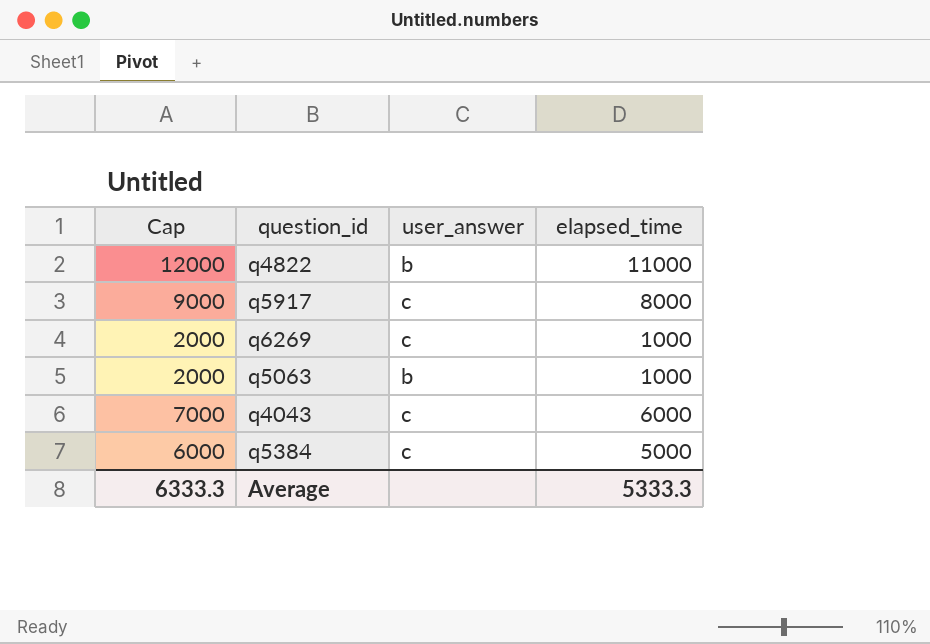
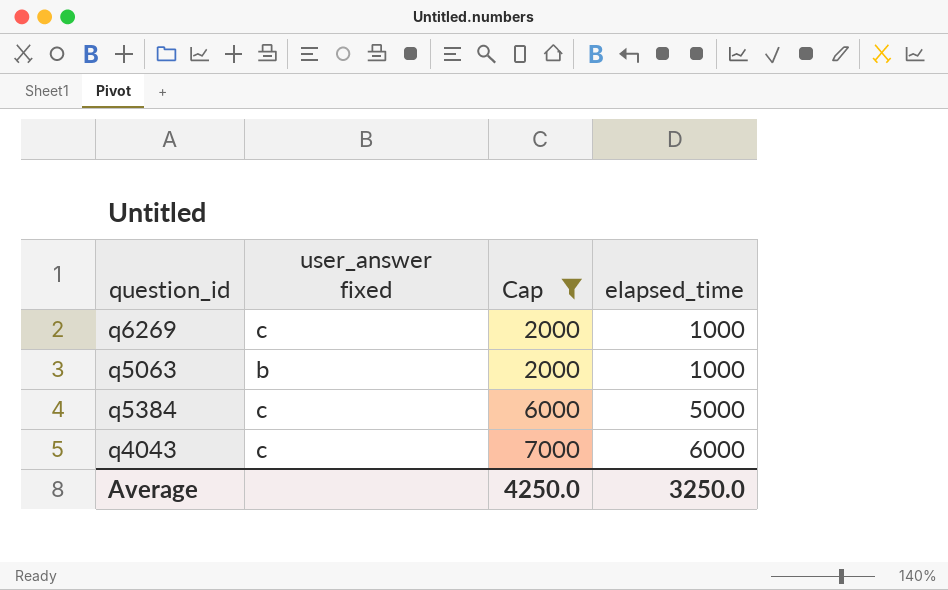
filter: none -> Cap <= 7000
row order: none -> Cap ascending
column name: user_answer -> user_answer fixed
column Cap | position: 1 -> 3
Average | Cap: 6333.3 -> 4250.0
Average | elapsed_time: 5333.3 -> 3250.0

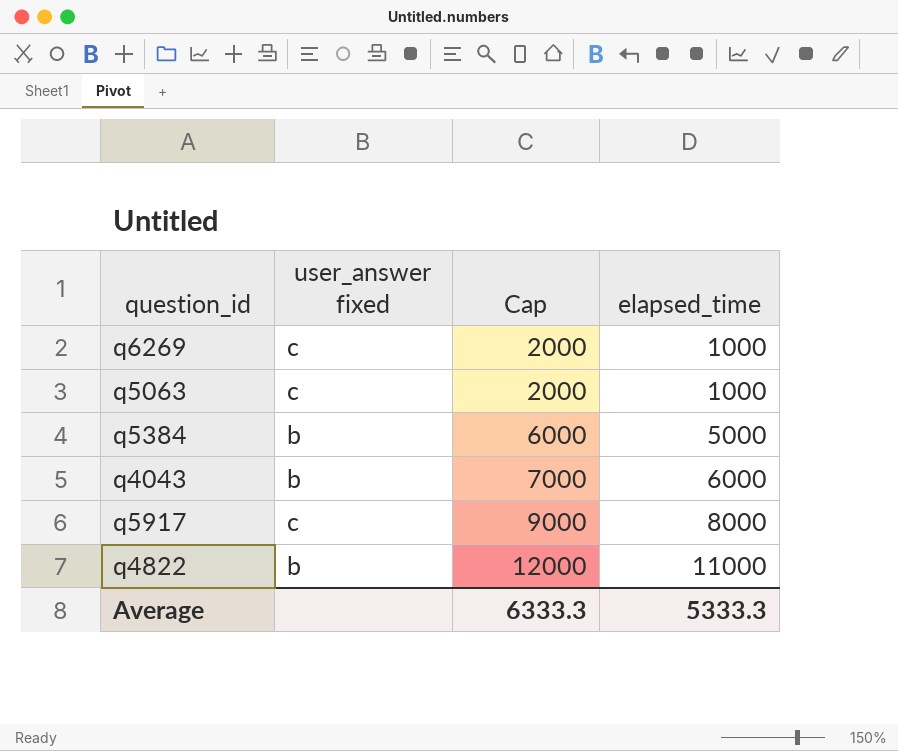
filter: Cap <= 7000 -> none
q5063 | user_answer fixed: b -> c
q5384 | user_answer fixed: c -> b
q4043 | user_answer fixed: c -> b
Average | Cap: 4250.0 -> 6333.3
Average | elapsed_time: 3250.0 -> 5333.3

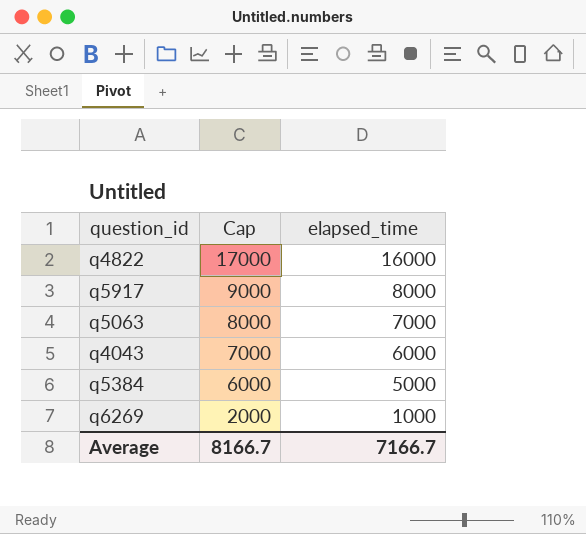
row order: Cap ascending -> Cap descending
column user_answer fixed | position: 2 -> none
q4822 | Cap: 12000 -> 17000
q4822 | elapsed_time: 11000 -> 16000
q5063 | Cap: 2000 -> 8000
q5063 | elapsed_time: 1000 -> 7000
Average | Cap: 6333.3 -> 8166.7
Average | elapsed_time: 5333.3 -> 7166.7

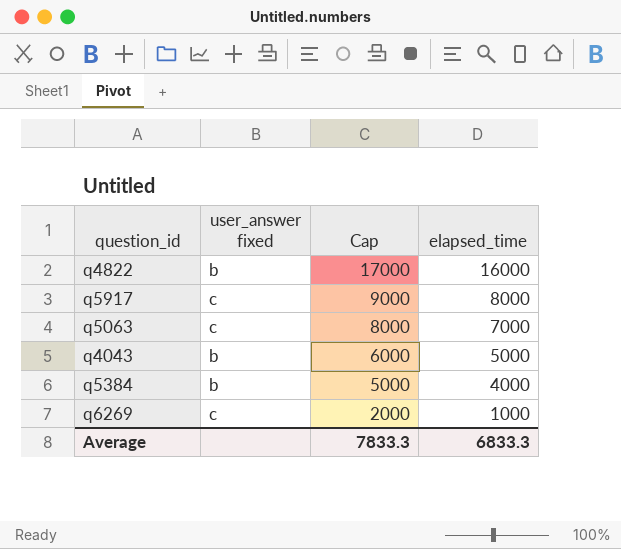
column user_answer fixed | position: none -> 2
q4043 | Cap: 7000 -> 6000
q4043 | elapsed_time: 6000 -> 5000
q5384 | Cap: 6000 -> 5000
q5384 | elapsed_time: 5000 -> 4000
Average | Cap: 8166.7 -> 7833.3
Average | elapsed_time: 7166.7 -> 6833.3

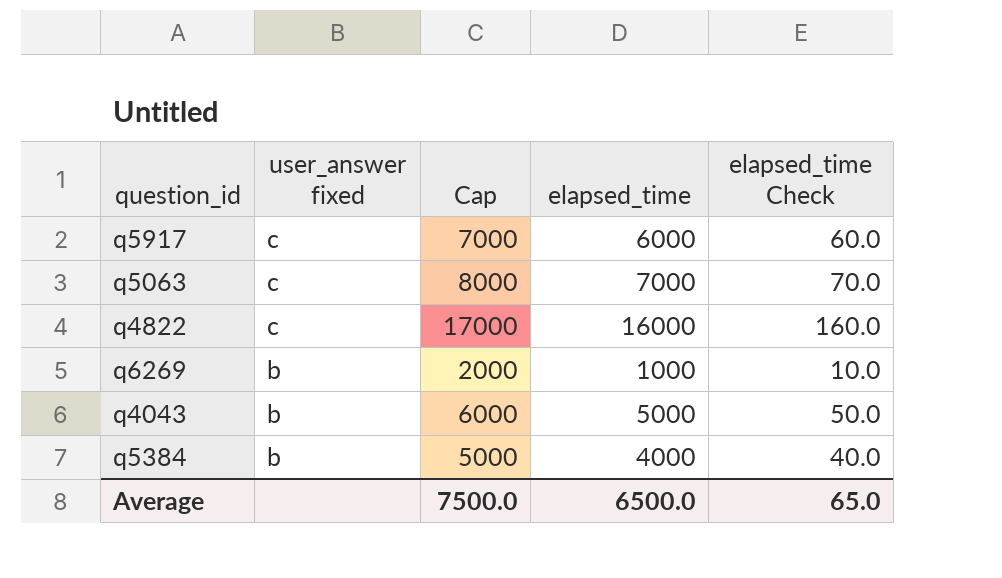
row order: Cap descending -> user_answer fixed descending
column elapsed_time Check | formula: none -> [elapsed_time] * 0.01
q5917 | Cap: 9000 -> 7000
q5917 | elapsed_time: 8000 -> 6000
q4822 | user_answer fixed: b -> c
q6269 | user_answer fixed: c -> b
Average | Cap: 7833.3 -> 7500.0
Average | elapsed_time: 6833.3 -> 6500.0

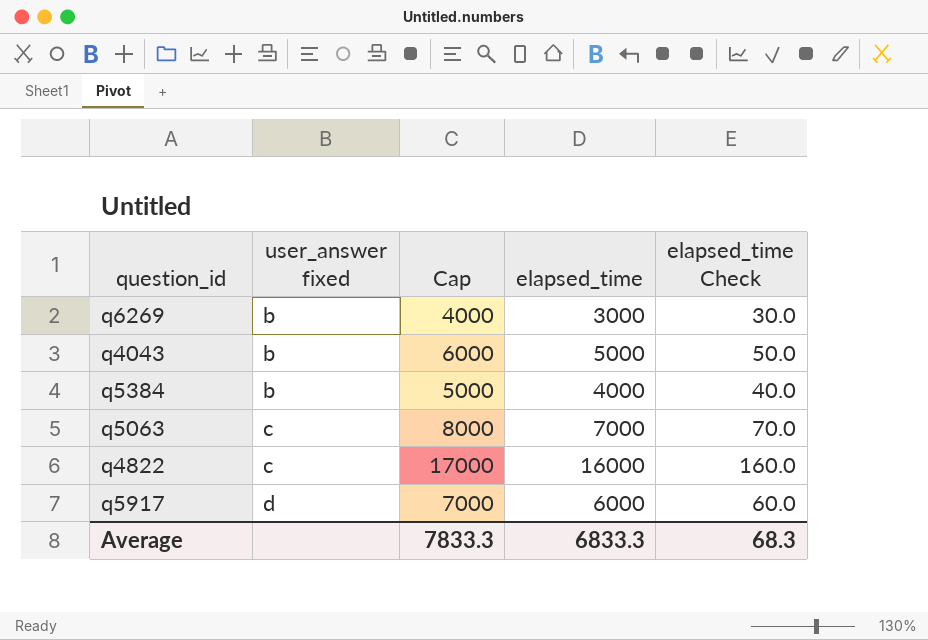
row order: user_answer fixed descending -> user_answer fixed ascending
q6269 | Cap: 2000 -> 4000
q6269 | elapsed_time: 1000 -> 3000
q6269 | elapsed_time Check: 10.0 -> 30.0
q5917 | user_answer fixed: c -> d
Average | Cap: 7500.0 -> 7833.3
Average | elapsed_time: 6500.0 -> 6833.3
Average | elapsed_time Check: 65.0 -> 68.3

